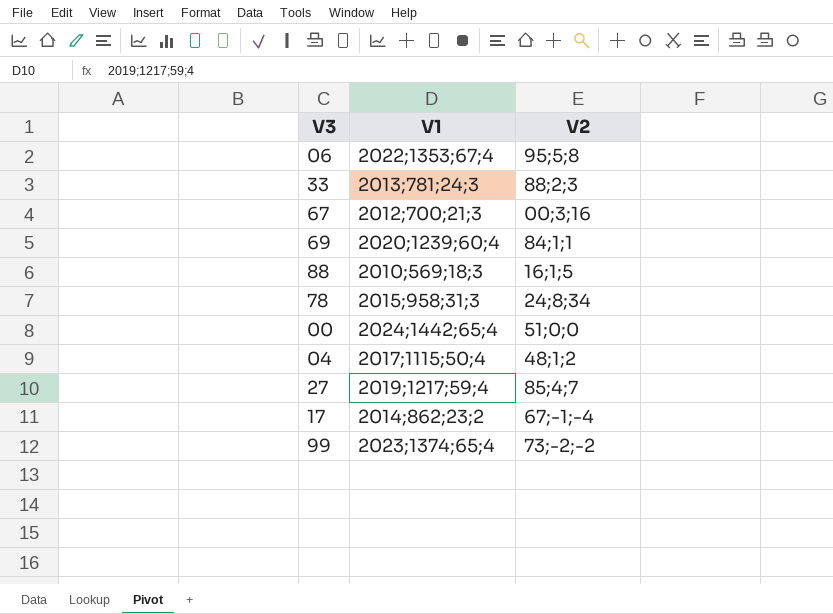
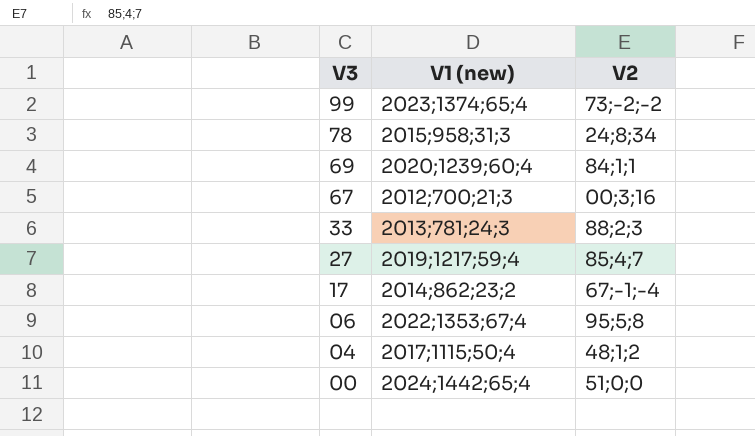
row order: none -> V3 descending
column name: V1 -> V1 (new)
row 88: 2010;569;18;3 | 16;1;5 -> none

